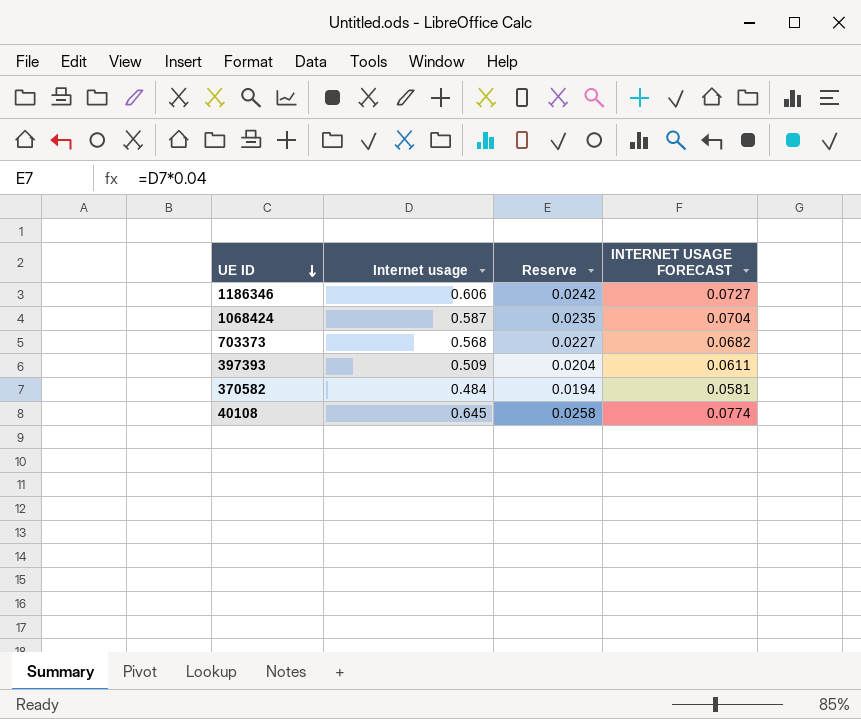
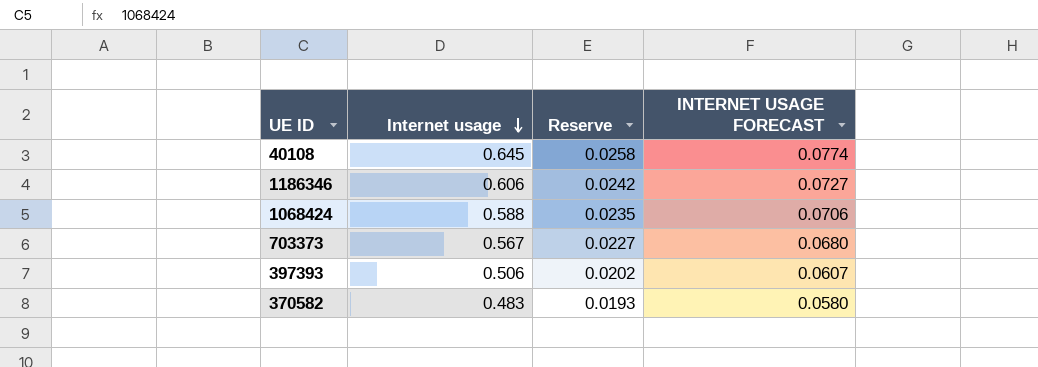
row order: UE ID descending -> Internet usage descending
1068424 | Internet usage: 0.587 -> 0.588
1068424 | INTERNET USAGE FORECAST: 0.0704 -> 0.0706
703373 | Internet usage: 0.568 -> 0.567
703373 | INTERNET USAGE FORECAST: 0.0682 -> 0.0680
397393 | Internet usage: 0.509 -> 0.506
397393 | Reserve: 0.0204 -> 0.0202
397393 | INTERNET USAGE FORECAST: 0.0611 -> 0.0607
370582 | Internet usage: 0.484 -> 0.483
370582 | Reserve: 0.0194 -> 0.0193
370582 | INTERNET USAGE FORECAST: 0.0581 -> 0.0580

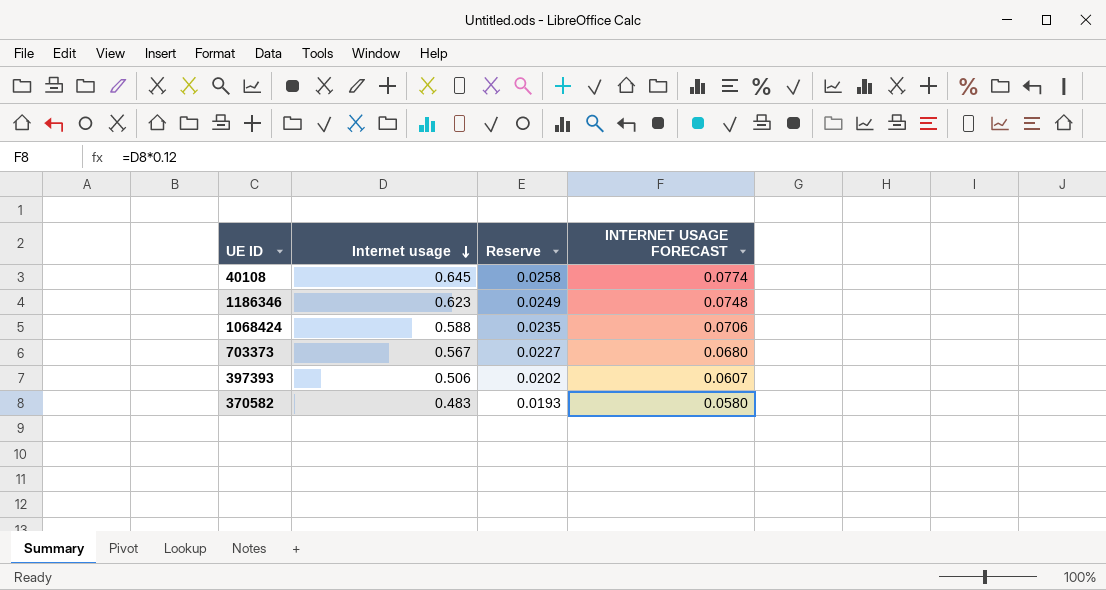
1186346 | Internet usage: 0.606 -> 0.623
1186346 | Reserve: 0.0242 -> 0.0249
1186346 | INTERNET USAGE FORECAST: 0.0727 -> 0.0748

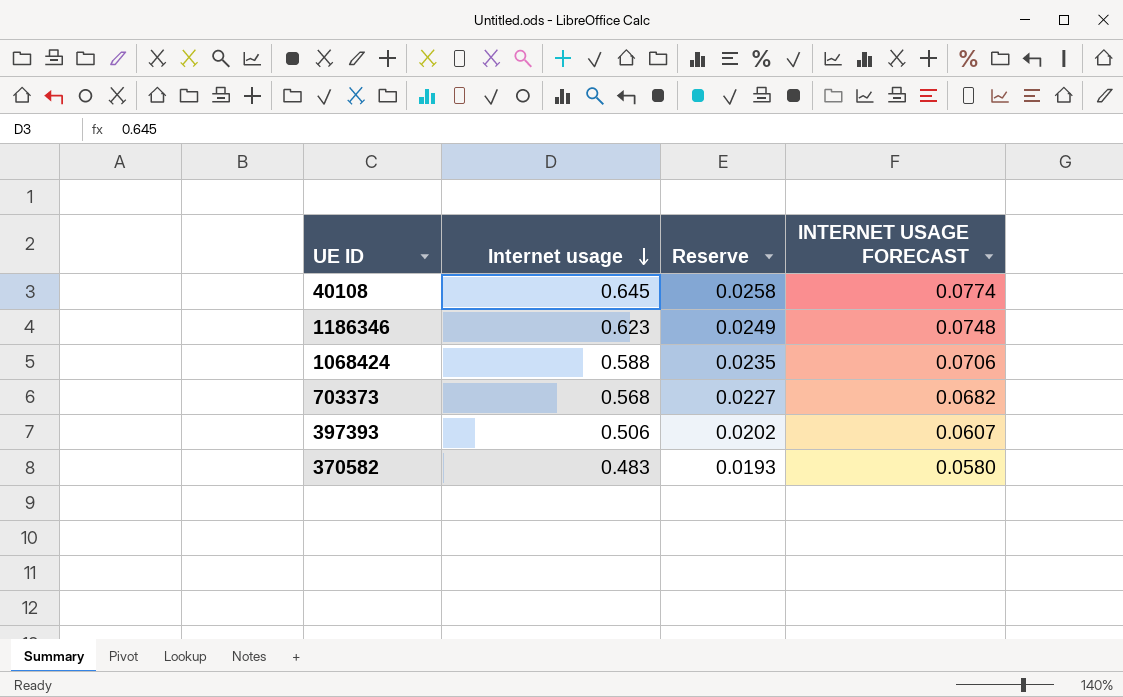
703373 | Internet usage: 0.567 -> 0.568
703373 | INTERNET USAGE FORECAST: 0.0680 -> 0.0682

